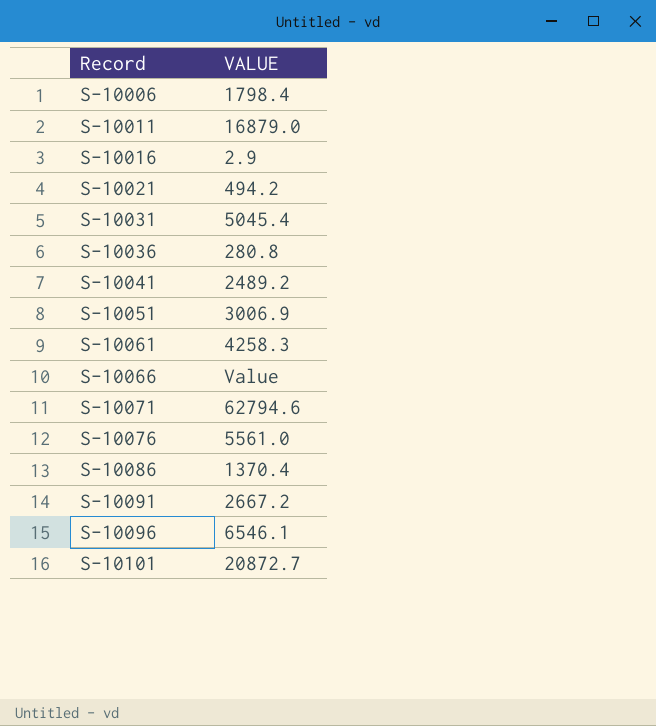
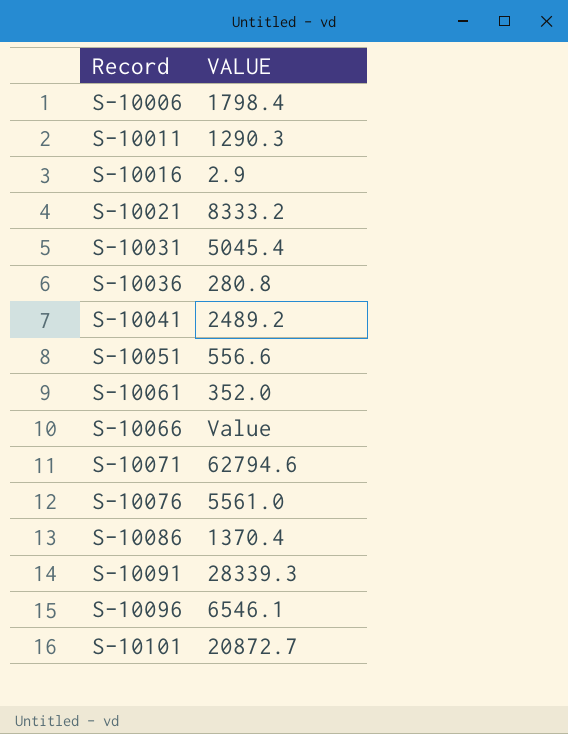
S-10011 | VALUE: 16879.0 -> 1290.3
S-10021 | VALUE: 494.2 -> 8333.2
S-10051 | VALUE: 3006.9 -> 556.6
S-10061 | VALUE: 4258.3 -> 352.0
S-10091 | VALUE: 2667.2 -> 28339.3

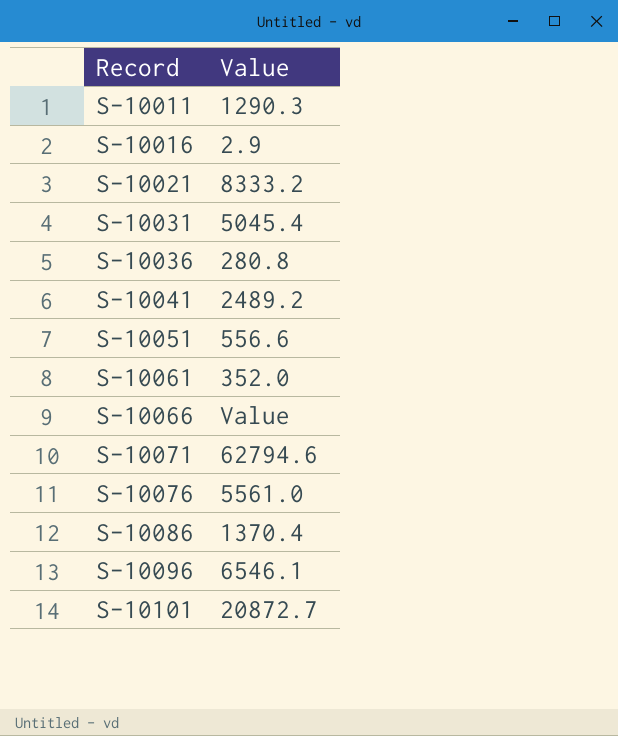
column name: VALUE -> Value
row S-10006: 1798.4 -> none
row S-10091: 28339.3 -> none

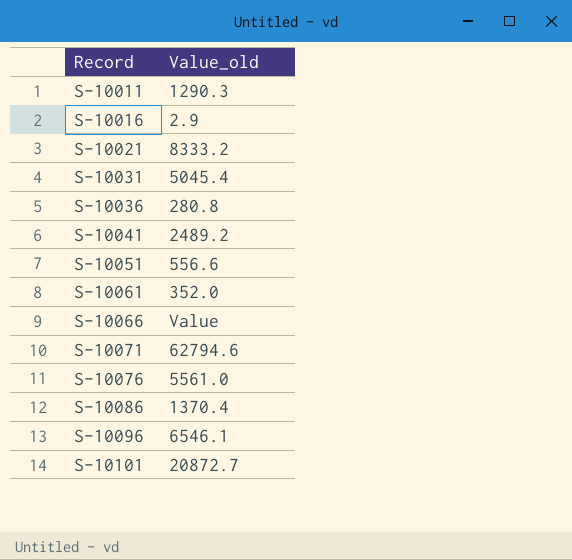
column name: Value -> Value_old

